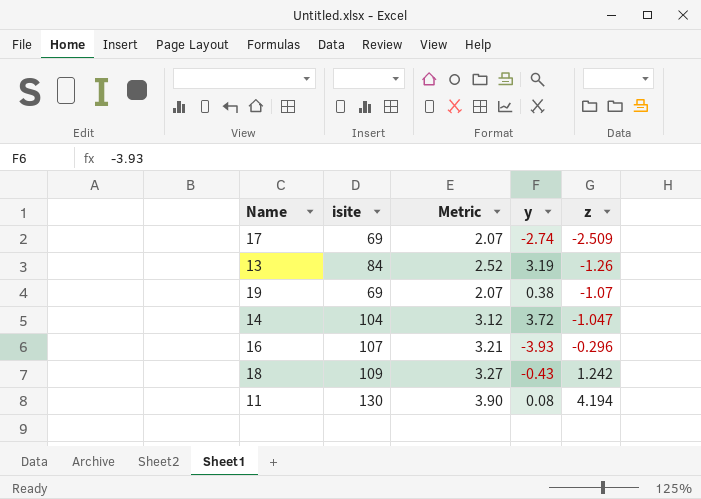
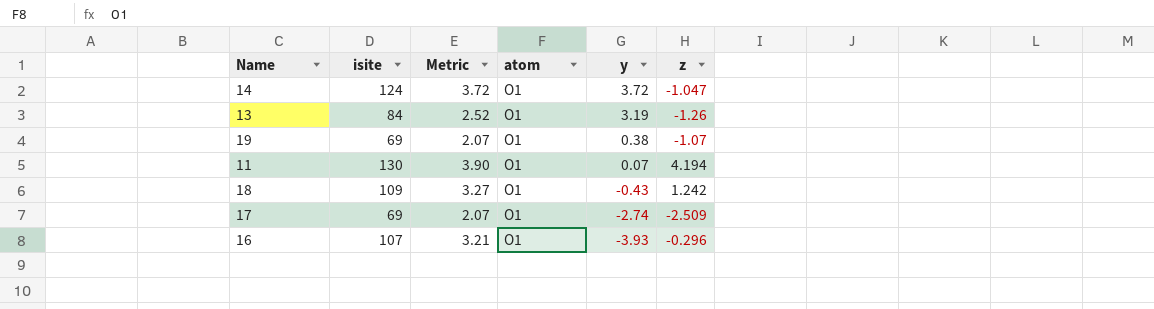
row order: z ascending -> y descending
column atom | position: none -> 4
14 | isite: 104 -> 124
14 | Metric: 3.12 -> 3.72
11 | y: 0.08 -> 0.07

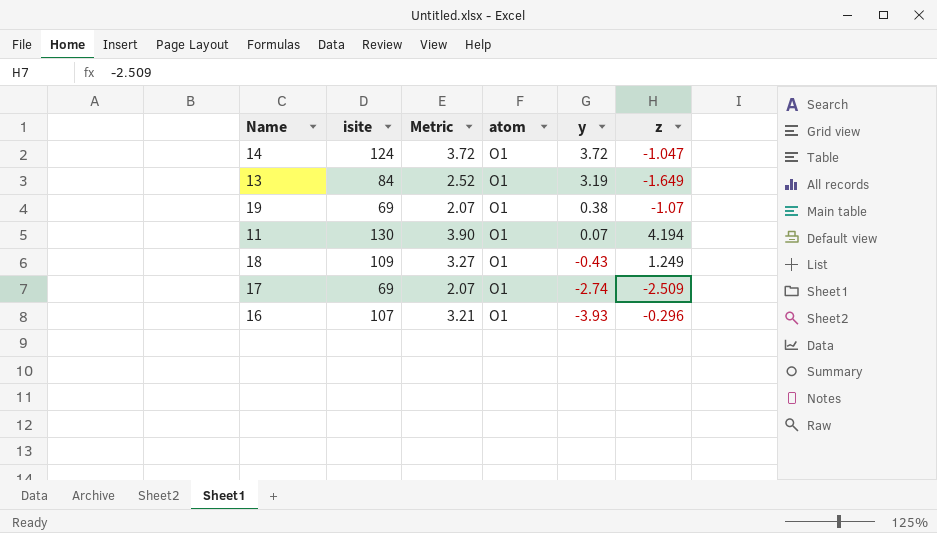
13 | z: -1.26 -> -1.649
18 | z: 1.242 -> 1.249

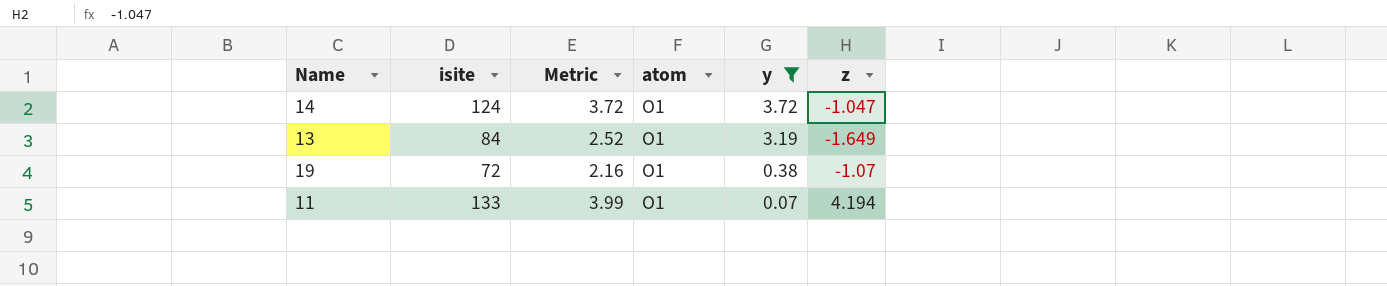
filter: none -> y >= 0.07
19 | isite: 69 -> 72
19 | Metric: 2.07 -> 2.16
11 | isite: 130 -> 133
11 | Metric: 3.90 -> 3.99

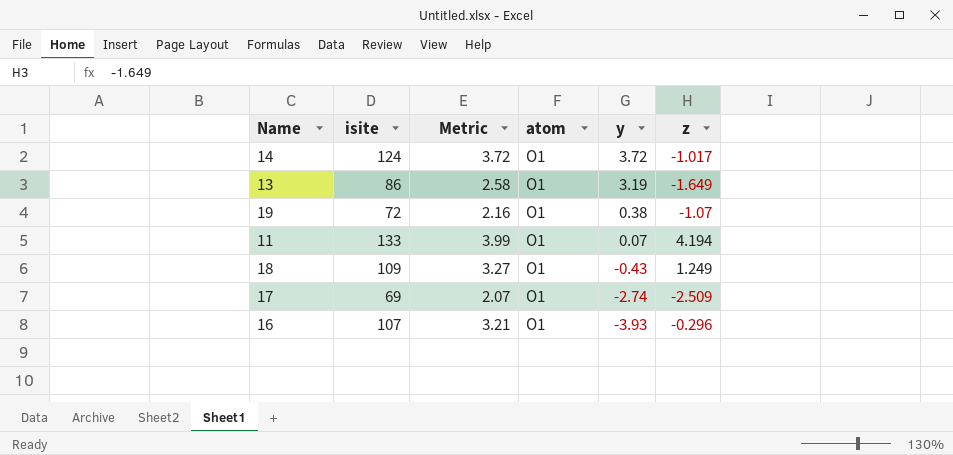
filter: y >= 0.07 -> none
14 | z: -1.047 -> -1.017
13 | isite: 84 -> 86
13 | Metric: 2.52 -> 2.58

